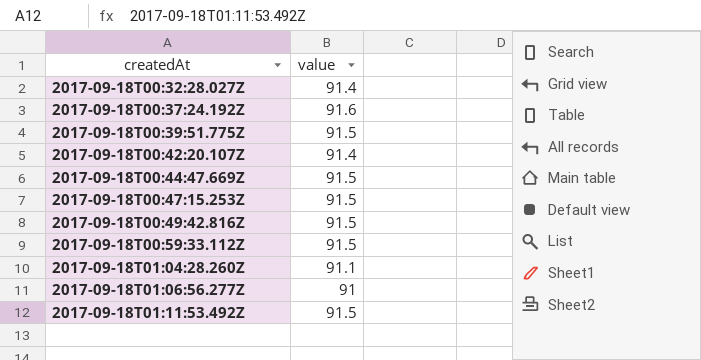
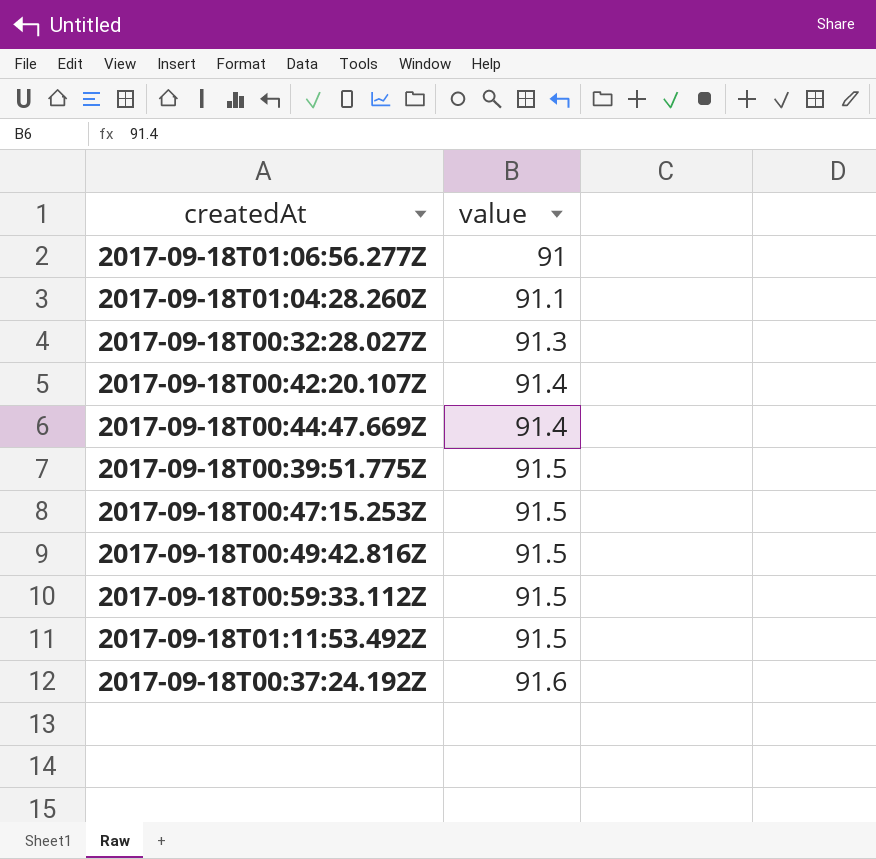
row order: createdAt ascending -> value ascending
2017-09-18T00:32:28.027Z | value: 91.4 -> 91.3
2017-09-18T00:44:47.669Z | value: 91.5 -> 91.4

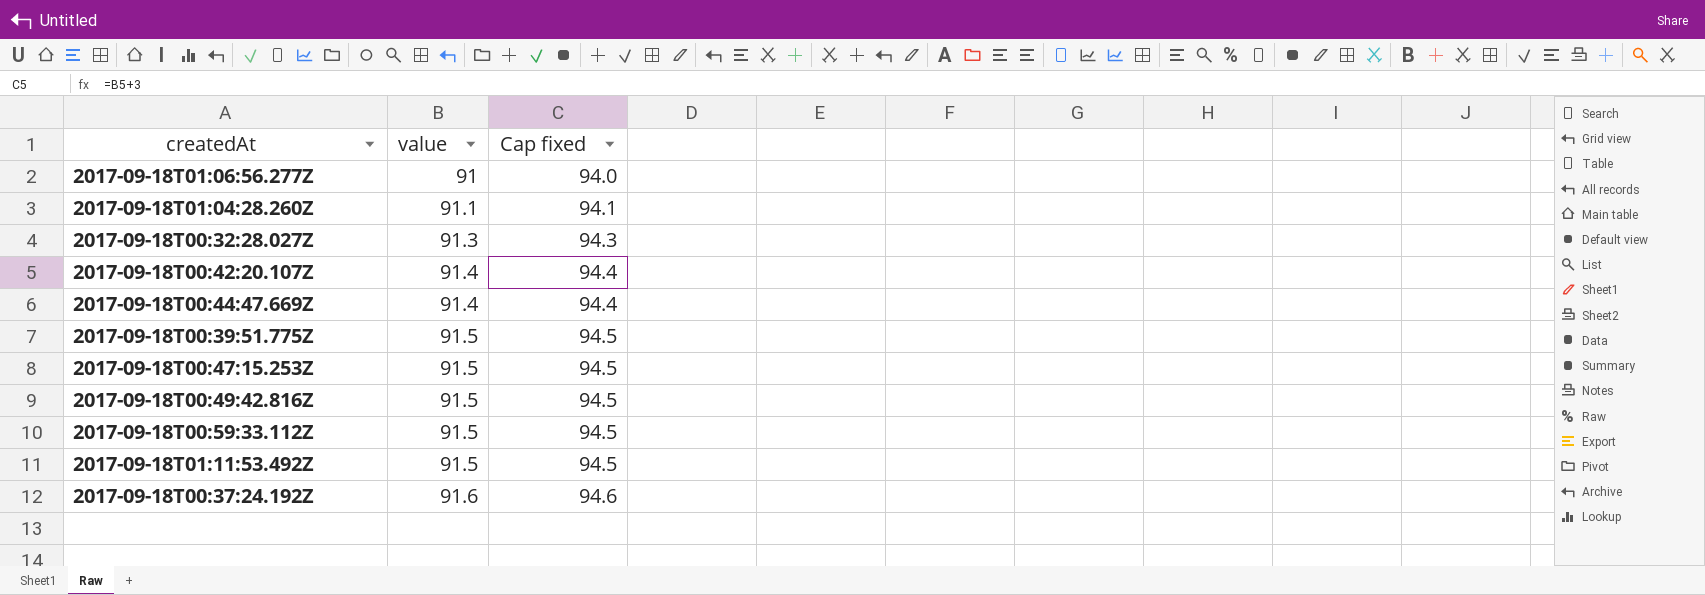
column Cap fixed | formula: none -> [value] + 3

